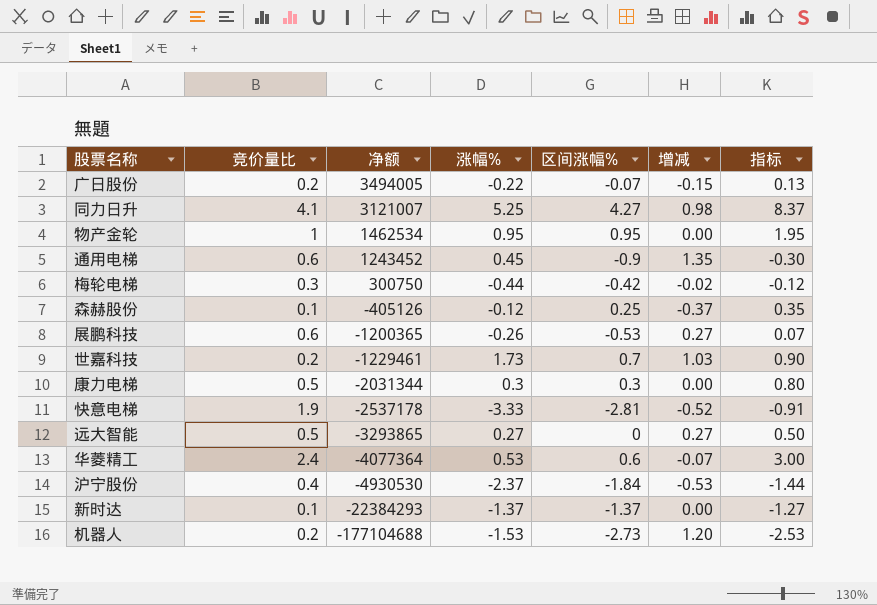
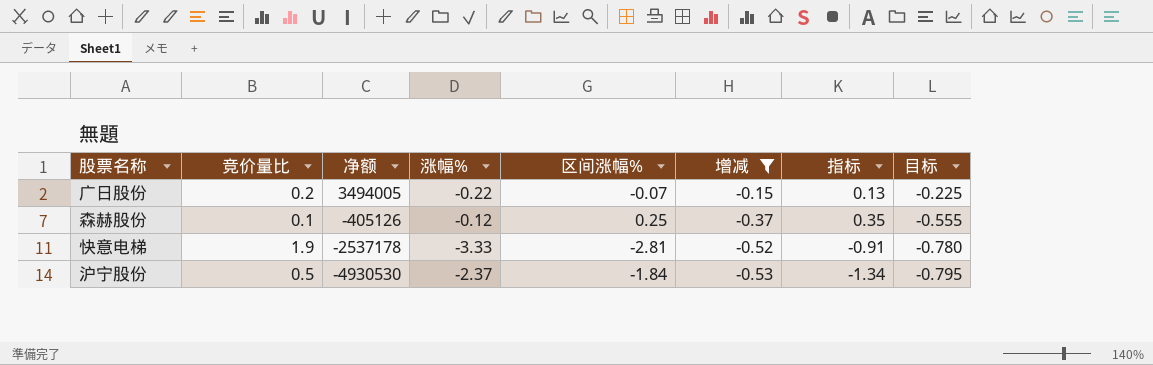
filter: none -> 增减 <= -0.15
column 目标 | formula: none -> [增减] * 1.5
沪宁股份 | 竞价量比: 0.4 -> 0.5
沪宁股份 | 指标: -1.44 -> -1.34

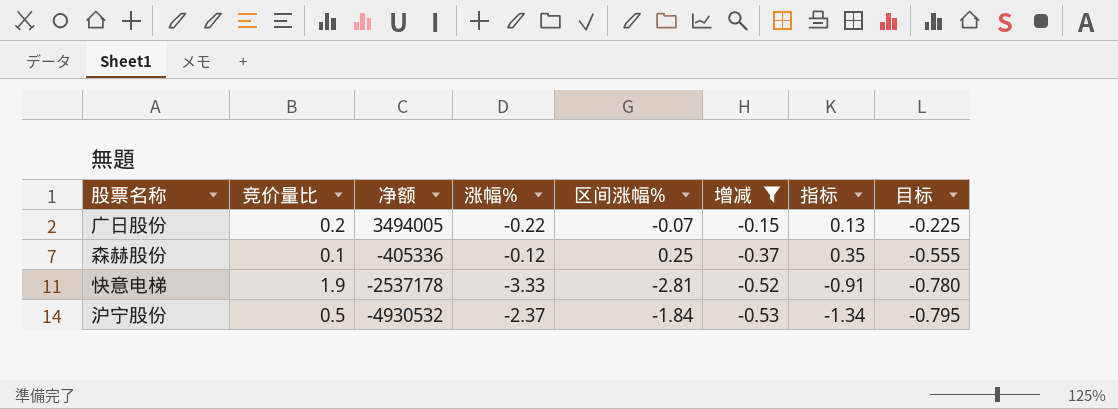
森赫股份 | 净额: -405126 -> -405336
沪宁股份 | 净额: -4930530 -> -4930532

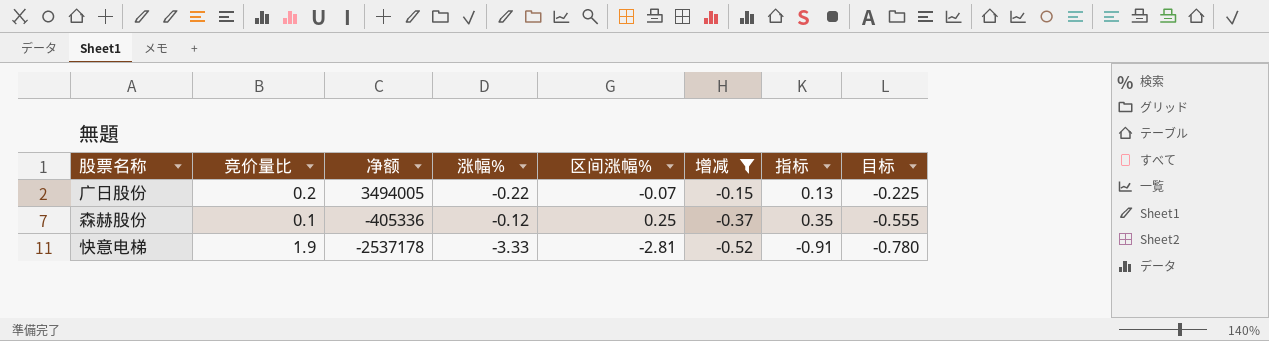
row 沪宁股份: 0.5 | -4930532 | -2.37 | -1.84 | -0.53 | -1.34 | -0.795 -> none

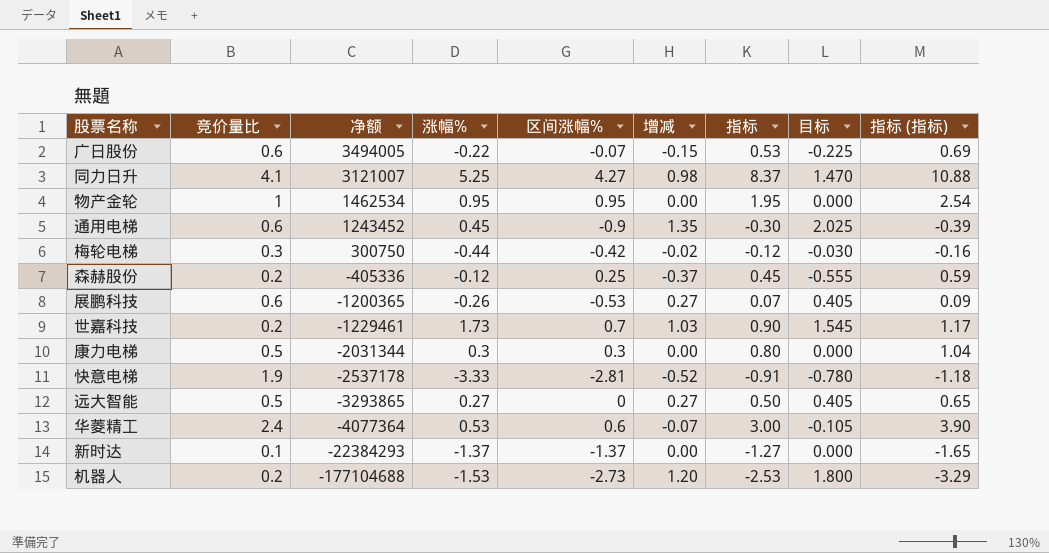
filter: 增减 <= -0.15 -> none
column 指标 (指标) | formula: none -> [指标] * 1.3
广日股份 | 竞价量比: 0.2 -> 0.6
广日股份 | 指标: 0.13 -> 0.53
森赫股份 | 竞价量比: 0.1 -> 0.2
森赫股份 | 指标: 0.35 -> 0.45

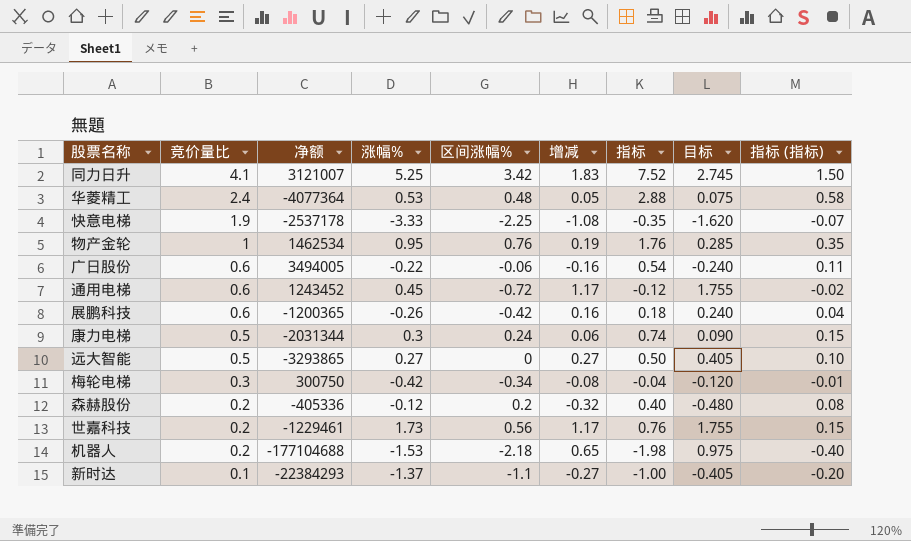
row order: 净额 descending -> 竞价量比 descending
column 指标 (指标) | formula: [指标] * 1.3 -> [指标] * 0.2
同力日升 | 区间涨幅%: 4.27 -> 3.42
同力日升 | 增减: 0.98 -> 1.83
同力日升 | 指标: 8.37 -> 7.52
同力日升 | 目标: 1.470 -> 2.745
华菱精工 | 区间涨幅%: 0.6 -> 0.48
华菱精工 | 增减: -0.07 -> 0.05
华菱精工 | 指标: 3.00 -> 2.88
华菱精工 | 目标: -0.105 -> 0.075
快意电梯 | 区间涨幅%: -2.81 -> -2.25
快意电梯 | 增减: -0.52 -> -1.08
快意电梯 | 指标: -0.91 -> -0.35
快意电梯 | 目标: -0.780 -> -1.620
物产金轮 | 区间涨幅%: 0.95 -> 0.76
物产金轮 | 增减: 0.00 -> 0.19
物产金轮 | 指标: 1.95 -> 1.76
物产金轮 | 目标: 0.000 -> 0.285
广日股份 | 区间涨幅%: -0.07 -> -0.06
广日股份 | 增减: -0.15 -> -0.16
广日股份 | 指标: 0.53 -> 0.54
广日股份 | 目标: -0.225 -> -0.240
通用电梯 | 区间涨幅%: -0.9 -> -0.72
通用电梯 | 增减: 1.35 -> 1.17
通用电梯 | 指标: -0.30 -> -0.12
通用电梯 | 目标: 2.025 -> 1.755
展鹏科技 | 区间涨幅%: -0.53 -> -0.42
展鹏科技 | 增减: 0.27 -> 0.16
展鹏科技 | 指标: 0.07 -> 0.18
展鹏科技 | 目标: 0.405 -> 0.240
康力电梯 | 区间涨幅%: 0.3 -> 0.24
康力电梯 | 增减: 0.00 -> 0.06
康力电梯 | 指标: 0.80 -> 0.74
康力电梯 | 目标: 0.000 -> 0.090
梅轮电梯 | 涨幅%: -0.44 -> -0.42
梅轮电梯 | 区间涨幅%: -0.42 -> -0.34
梅轮电梯 | 增减: -0.02 -> -0.08
梅轮电梯 | 指标: -0.12 -> -0.04
梅轮电梯 | 目标: -0.030 -> -0.120
森赫股份 | 区间涨幅%: 0.25 -> 0.2
森赫股份 | 增减: -0.37 -> -0.32
森赫股份 | 指标: 0.45 -> 0.40
森赫股份 | 目标: -0.555 -> -0.480
世嘉科技 | 区间涨幅%: 0.7 -> 0.56
世嘉科技 | 增减: 1.03 -> 1.17
世嘉科技 | 指标: 0.90 -> 0.76
世嘉科技 | 目标: 1.545 -> 1.755
机器人 | 区间涨幅%: -2.73 -> -2.18
机器人 | 增减: 1.20 -> 0.65
机器人 | 指标: -2.53 -> -1.98
机器人 | 目标: 1.800 -> 0.975
新时达 | 区间涨幅%: -1.37 -> -1.1
新时达 | 增减: 0.00 -> -0.27
新时达 | 指标: -1.27 -> -1.00
新时达 | 目标: 0.000 -> -0.405

